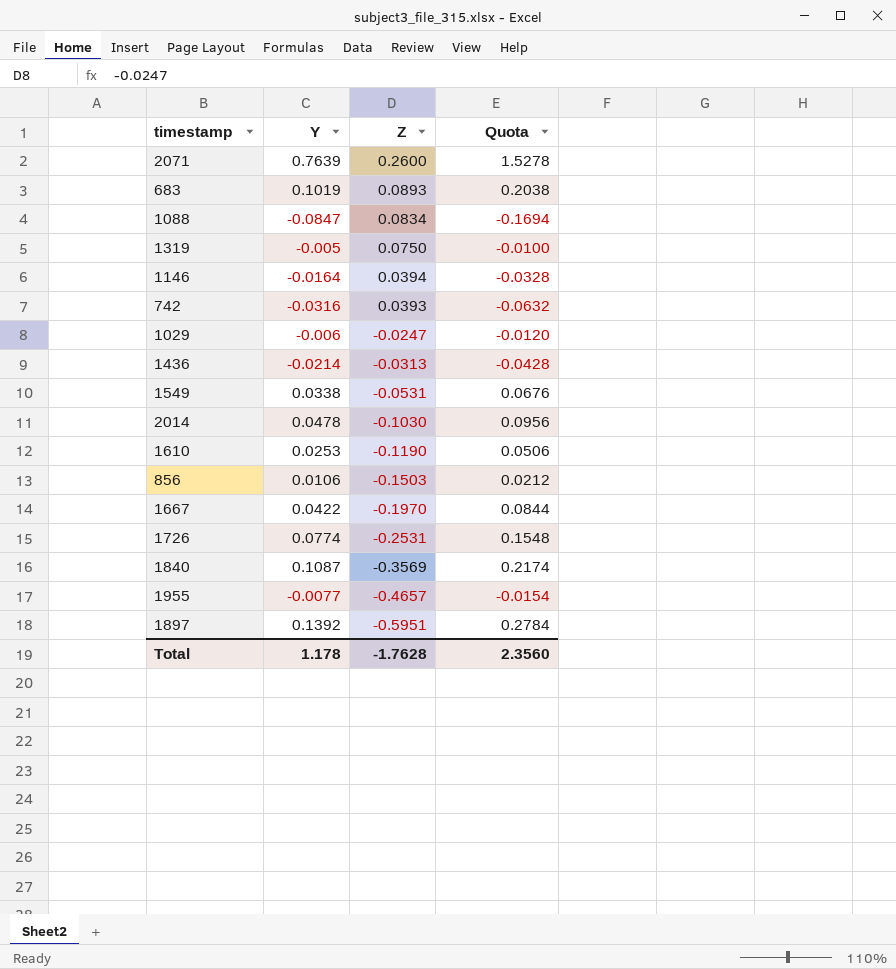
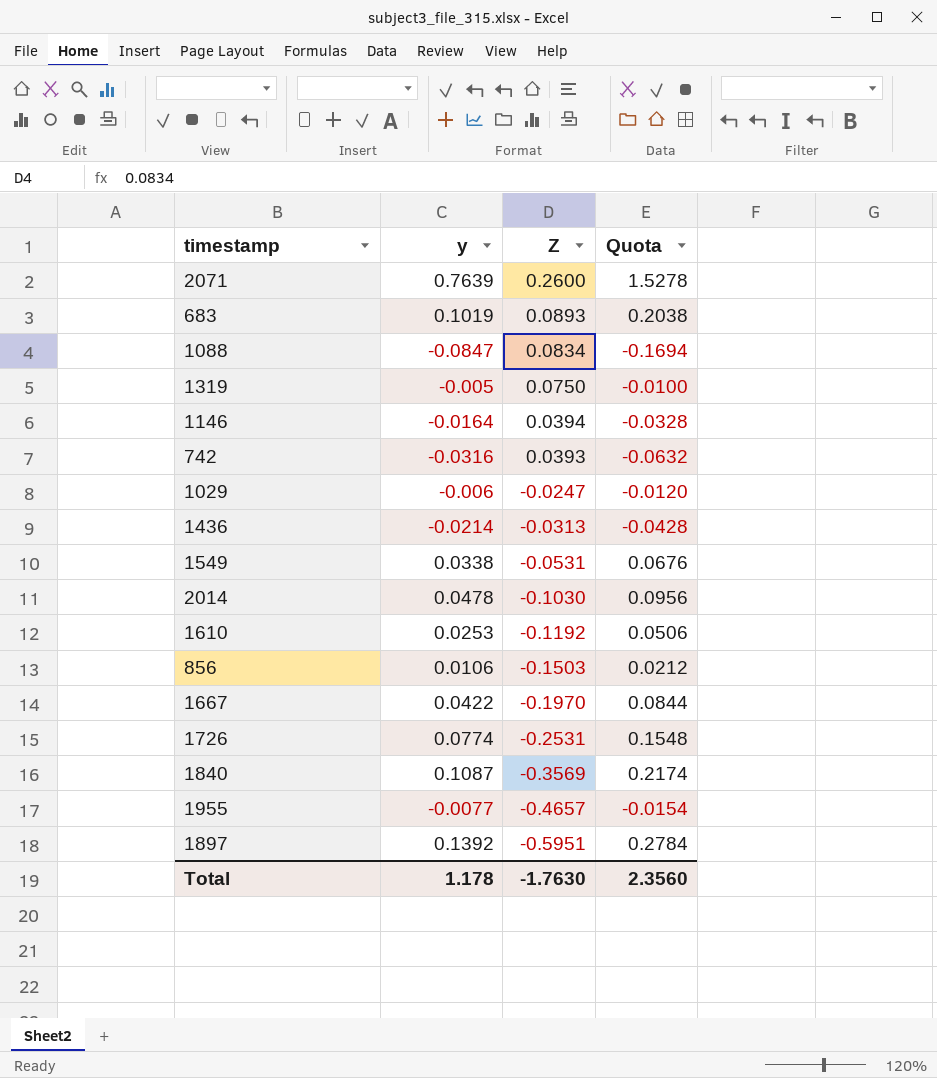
column name: Y -> y
1610 | Z: -0.1190 -> -0.1192
Total | Z: -1.7628 -> -1.7630

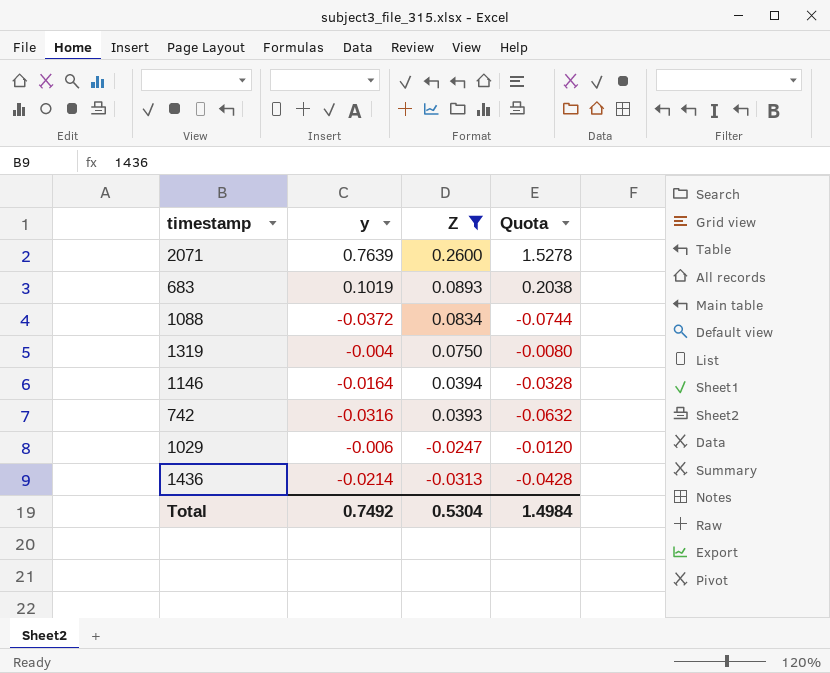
filter: none -> Z >= -0.0313
1088 | y: -0.0847 -> -0.0372
1088 | Quota: -0.1694 -> -0.0744
1319 | y: -0.005 -> -0.004
1319 | Quota: -0.0100 -> -0.0080
Total | y: 1.178 -> 0.7492
Total | Z: -1.7630 -> 0.5304
Total | Quota: 2.3560 -> 1.4984

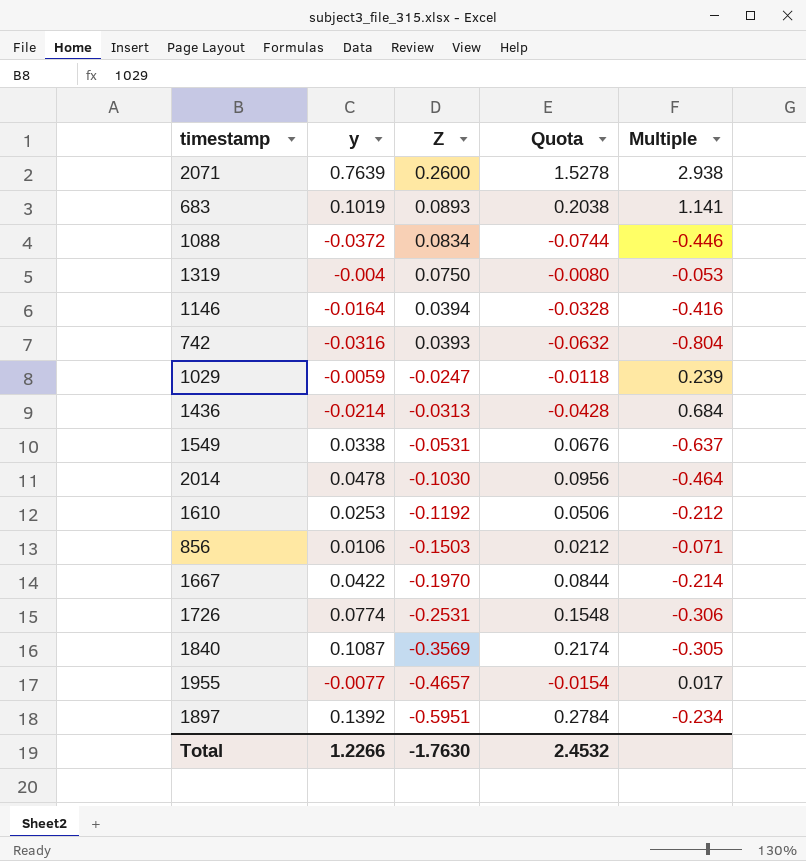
filter: Z >= -0.0313 -> none
column Multiple | formula: none -> [y] / [Z]
1029 | y: -0.006 -> -0.0059
1029 | Quota: -0.0120 -> -0.0118
Total | y: 0.7492 -> 1.2266
Total | Z: 0.5304 -> -1.7630
Total | Quota: 1.4984 -> 2.4532

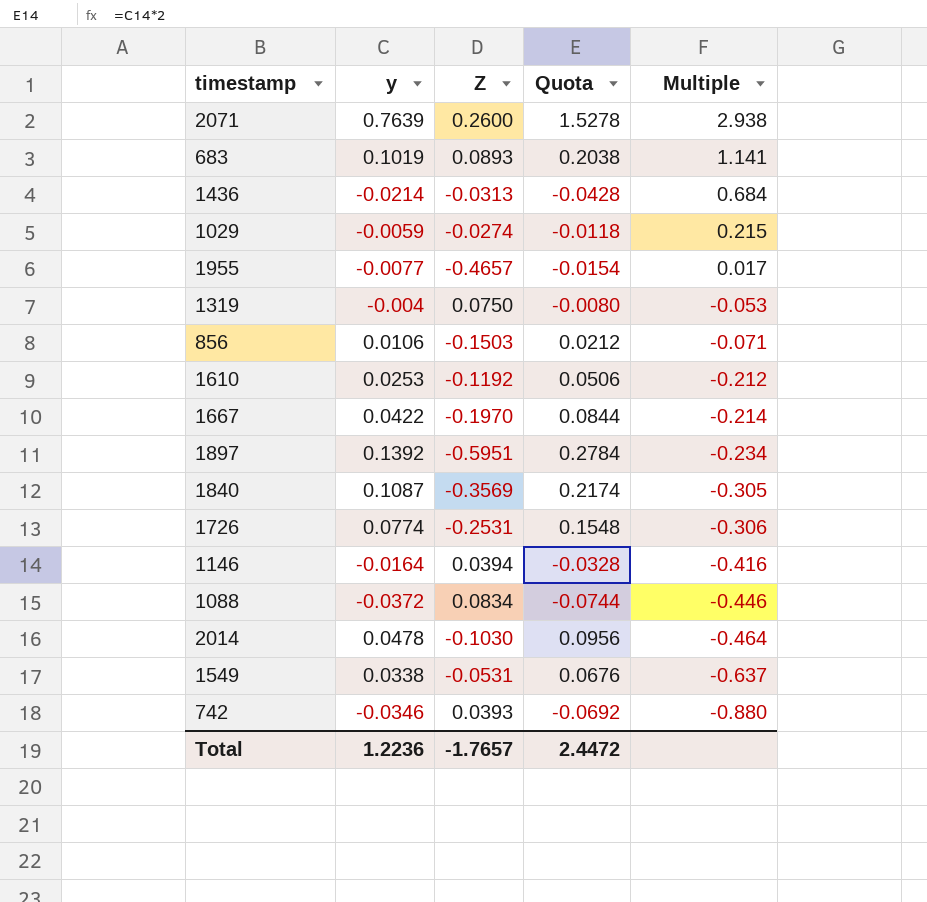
row order: Z descending -> Multiple descending
1029 | Z: -0.0247 -> -0.0274
1029 | Multiple: 0.239 -> 0.215
742 | y: -0.0316 -> -0.0346
742 | Quota: -0.0632 -> -0.0692
742 | Multiple: -0.804 -> -0.880
Total | y: 1.2266 -> 1.2236
Total | Z: -1.7630 -> -1.7657
Total | Quota: 2.4532 -> 2.4472

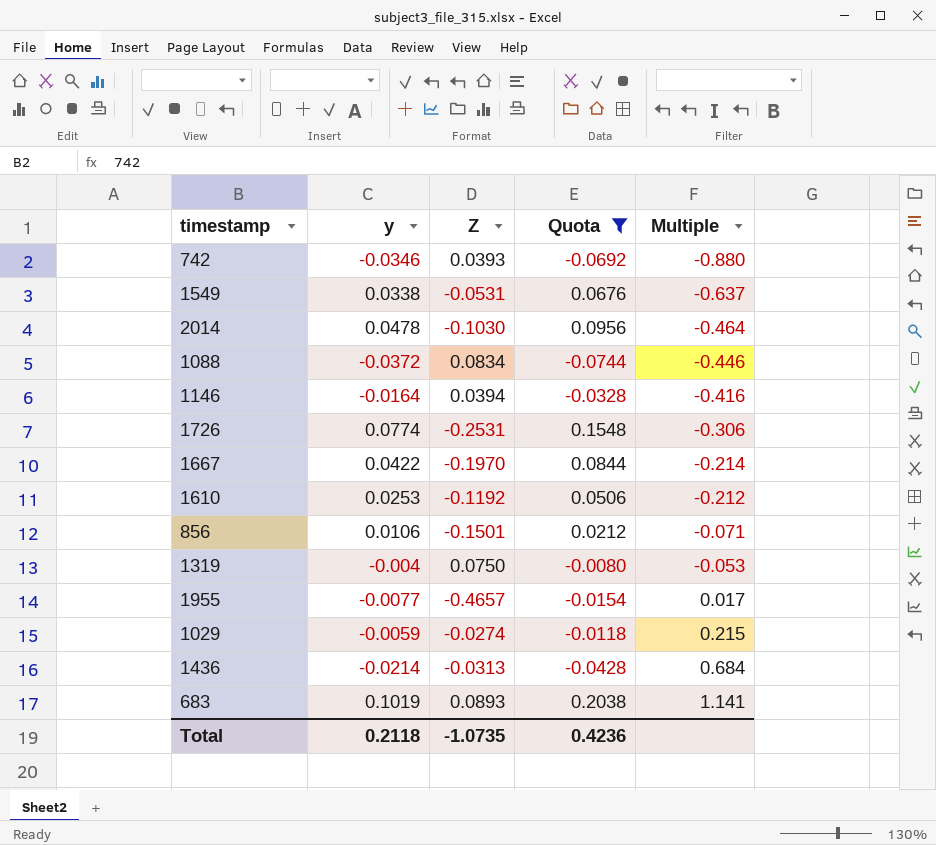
filter: none -> Quota <= 0.2038
row order: Multiple descending -> Multiple ascending
856 | Z: -0.1503 -> -0.1501
Total | y: 1.2236 -> 0.2118
Total | Z: -1.7657 -> -1.0735
Total | Quota: 2.4472 -> 0.4236

